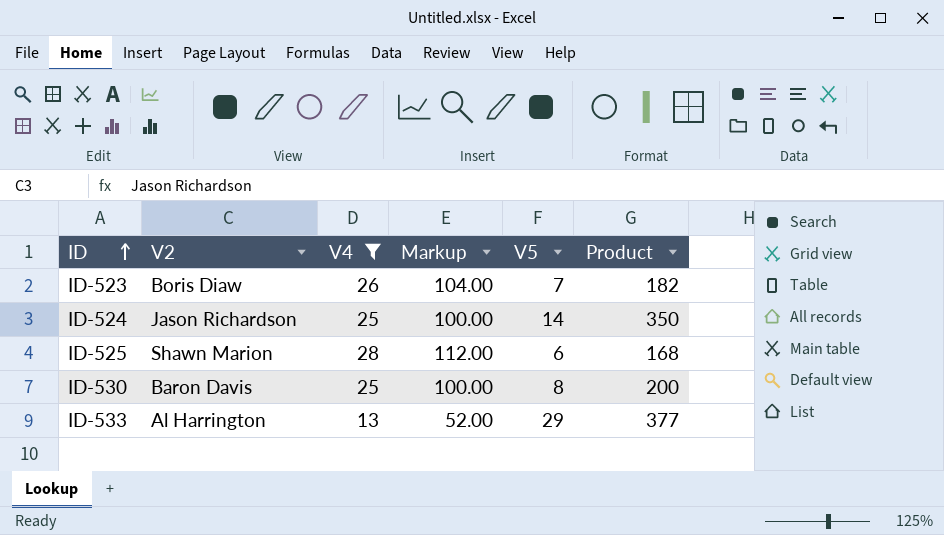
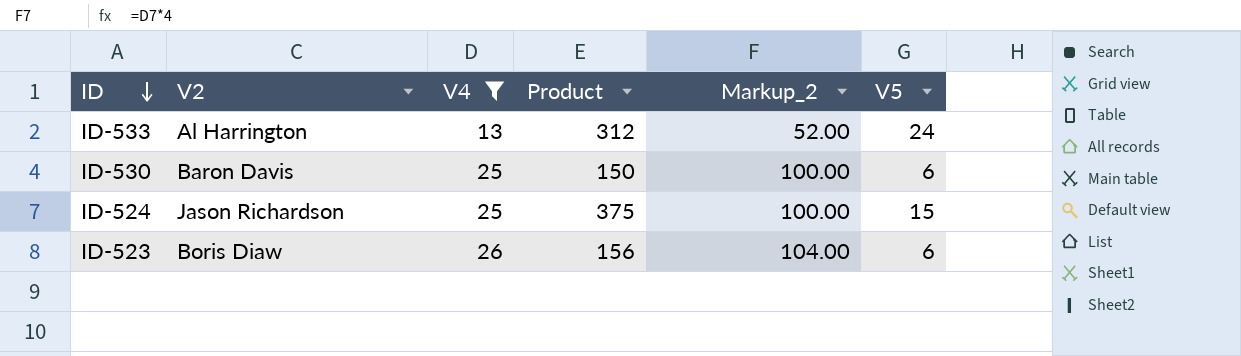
row order: ID ascending -> ID descending
column Product | position: 6 -> 4
column name: Markup -> Markup_2
row ID-525: Shawn Marion | 28 | 112.00 | 6 | 168 -> none
ID-533 | Product: 377 -> 312
ID-533 | V5: 29 -> 24
ID-530 | Product: 200 -> 150
ID-530 | V5: 8 -> 6
ID-524 | Product: 350 -> 375
ID-524 | V5: 14 -> 15
ID-523 | Product: 182 -> 156
ID-523 | V5: 7 -> 6

